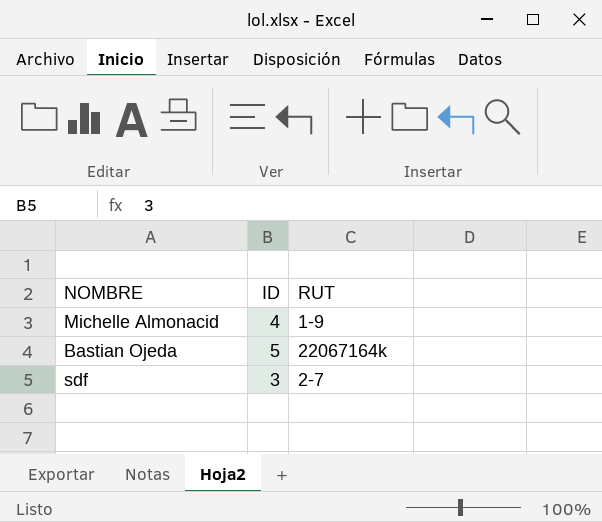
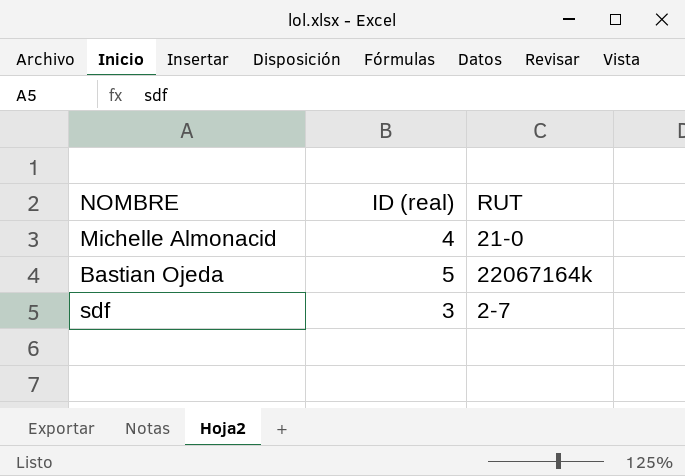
column name: ID -> ID (real)
Michelle Almonacid | RUT: 1-9 -> 21-0

